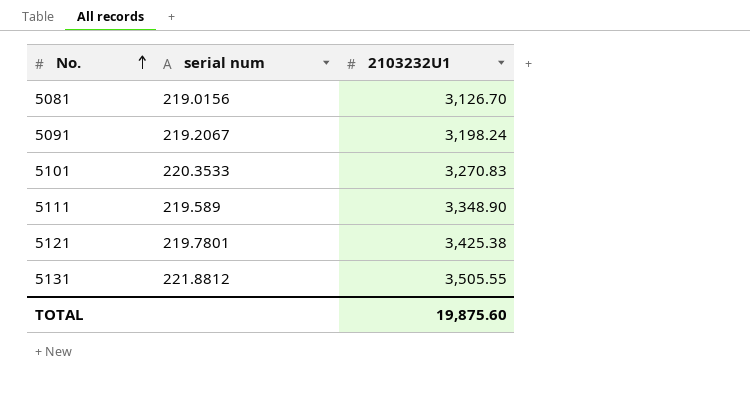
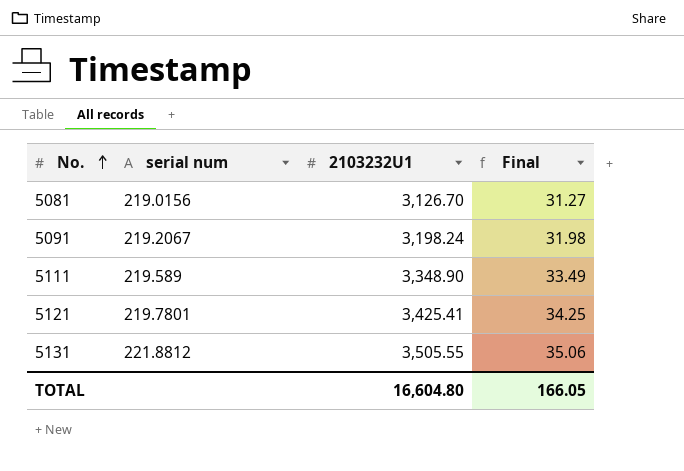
column Final | formula: none -> [2103232U1] * 0.01
row 5101: 220.3533 | 3,270.83 -> none
5121 | 2103232U1: 3,425.38 -> 3,425.41
TOTAL | 2103232U1: 19,875.60 -> 16,604.80

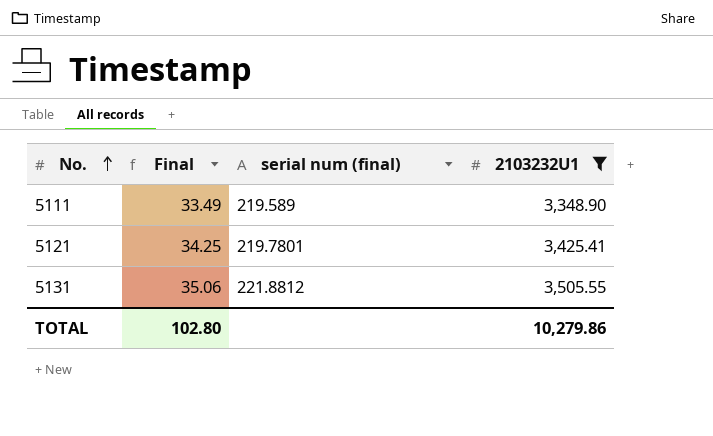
filter: none -> 2103232U1 >= 3,348.90
column Final | position: 4 -> 2
column name: serial num -> serial num (final)
TOTAL | Final: 166.05 -> 102.80
TOTAL | 2103232U1: 16,604.80 -> 10,279.86

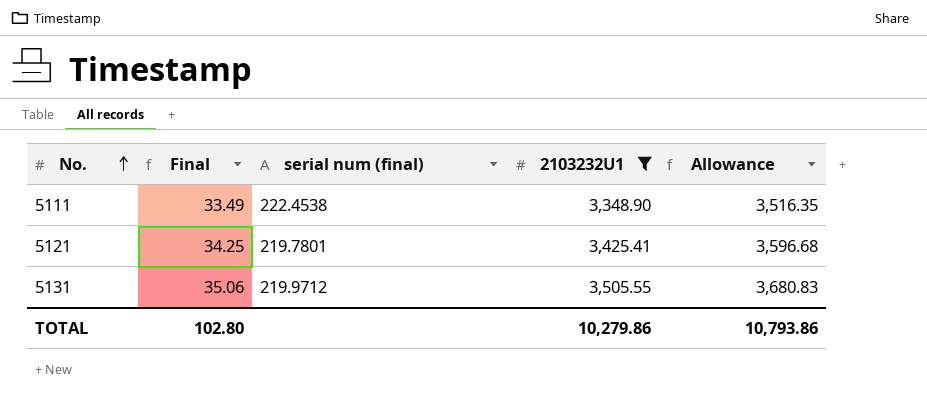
column Allowance | formula: none -> [2103232U1] * 1.05
5111 | serial num (final): 219.589 -> 222.4538
5131 | serial num (final): 221.8812 -> 219.9712

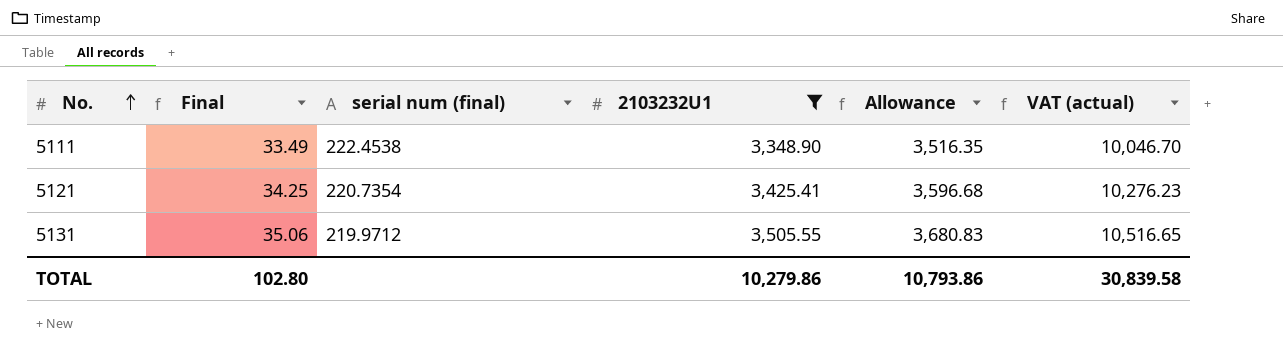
column VAT (actual) | formula: none -> [2103232U1] * 3
5121 | serial num (final): 219.7801 -> 220.7354

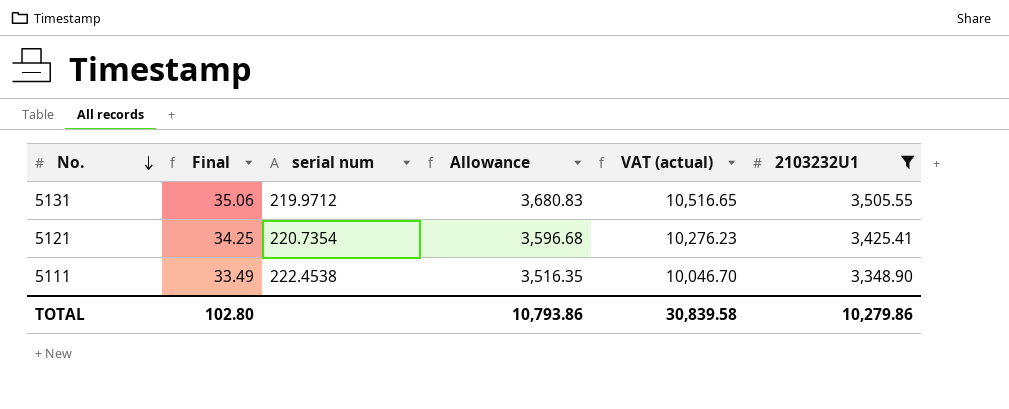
row order: No. ascending -> No. descending
column name: serial num (final) -> serial num
column 2103232U1 | position: 4 -> 6

